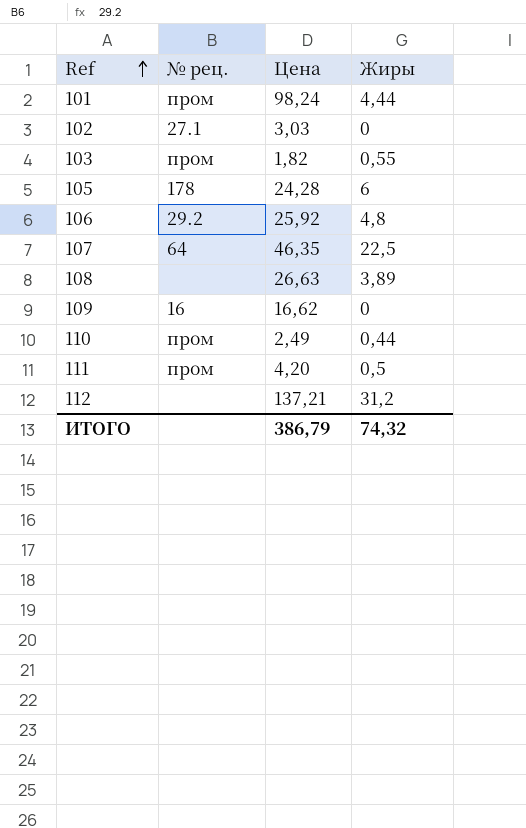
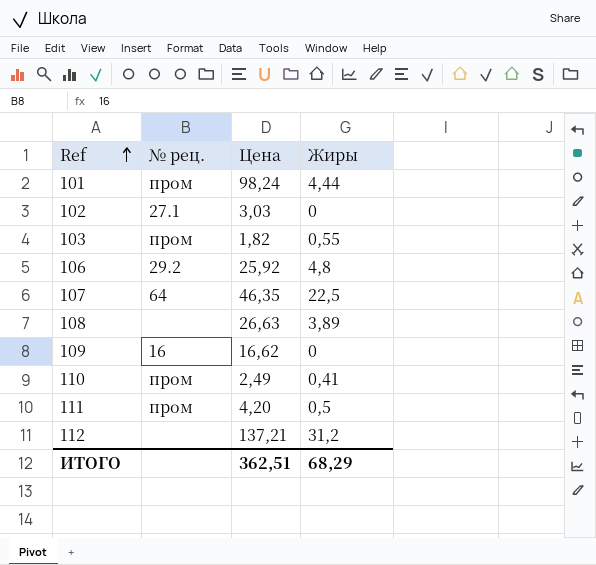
row 105: 178 | 24,28 | 6 -> none
110 | Жиры: 0,44 -> 0,41
ИТОГО | Цена: 386,79 -> 362,51
ИТОГО | Жиры: 74,32 -> 68,29

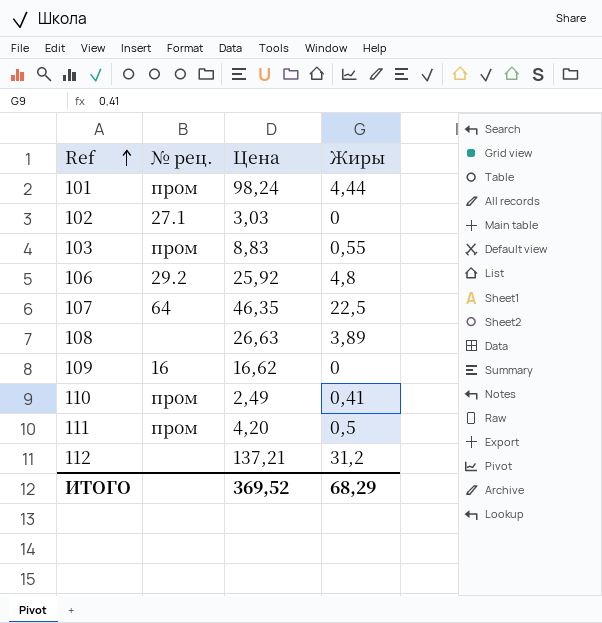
103 | Цена: 1,82 -> 8,83
ИТОГО | Цена: 362,51 -> 369,52

